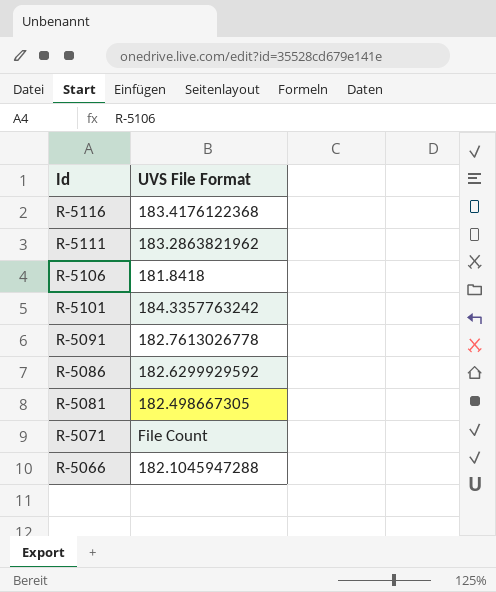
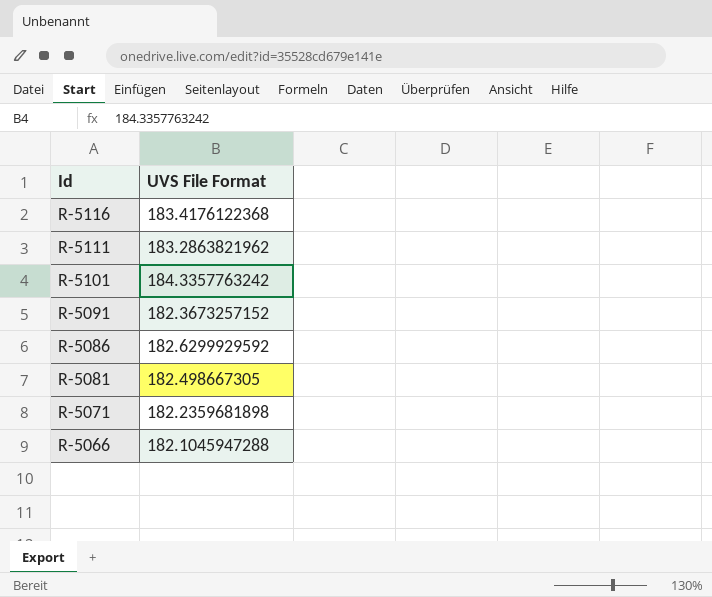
row R-5106: 181.8418 -> none
R-5091 | UVS File Format: 182.7613026778 -> 182.3673257152
R-5071 | UVS File Format: File Count -> 182.2359681898

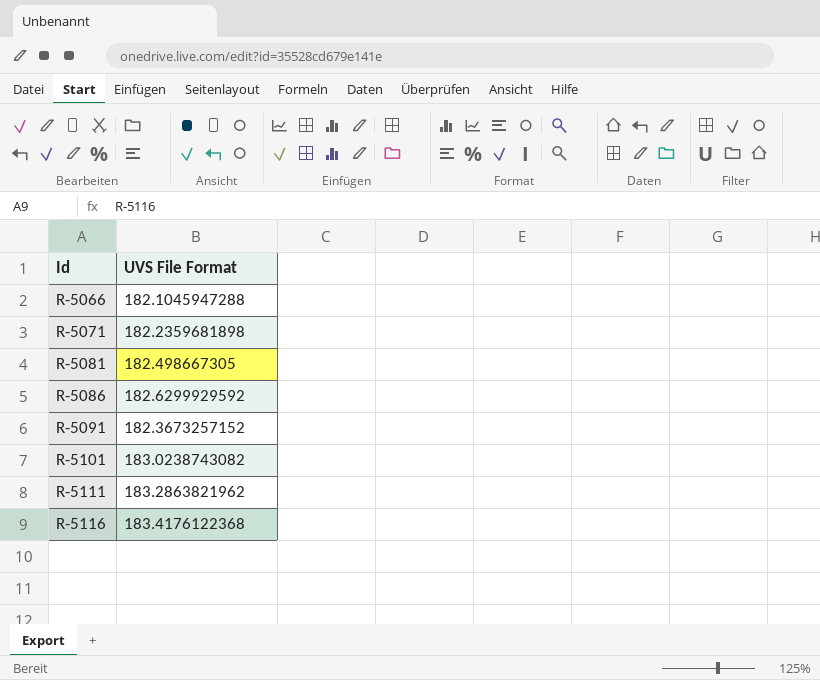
row order: Id descending -> Id ascending
R-5101 | UVS File Format: 184.3357763242 -> 183.0238743082

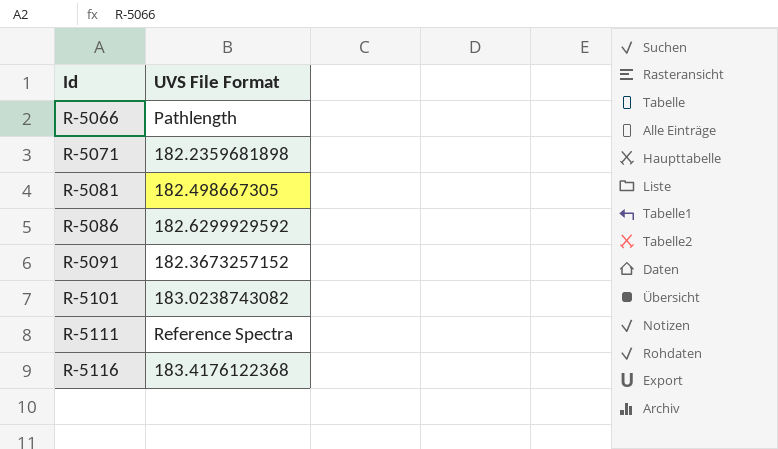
R-5066 | UVS File Format: 182.1045947288 -> Pathlength
R-5111 | UVS File Format: 183.2863821962 -> Reference Spectra

